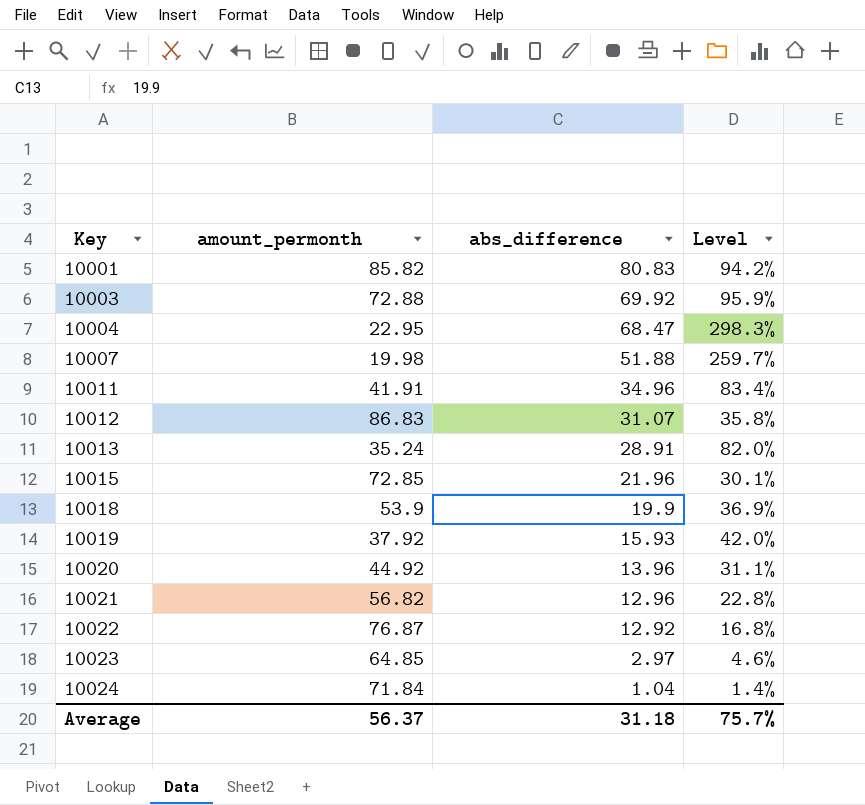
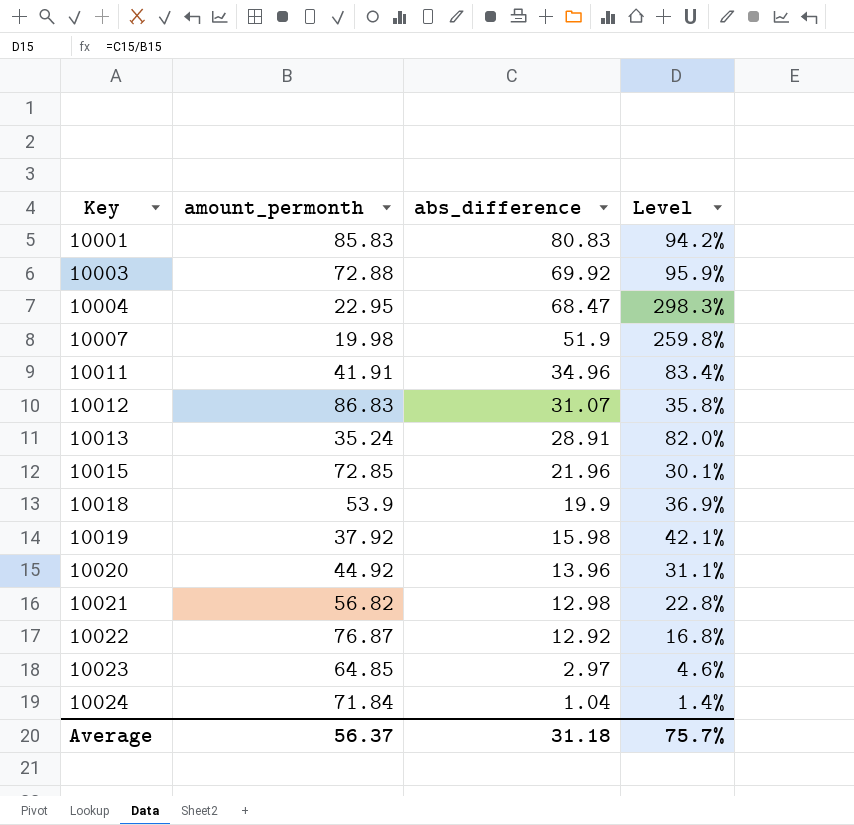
10001 | amount_permonth: 85.82 -> 85.83
10007 | abs_difference: 51.88 -> 51.9
10007 | Level: 259.7% -> 259.8%
10019 | abs_difference: 15.93 -> 15.98
10019 | Level: 42.0% -> 42.1%
10021 | abs_difference: 12.96 -> 12.98

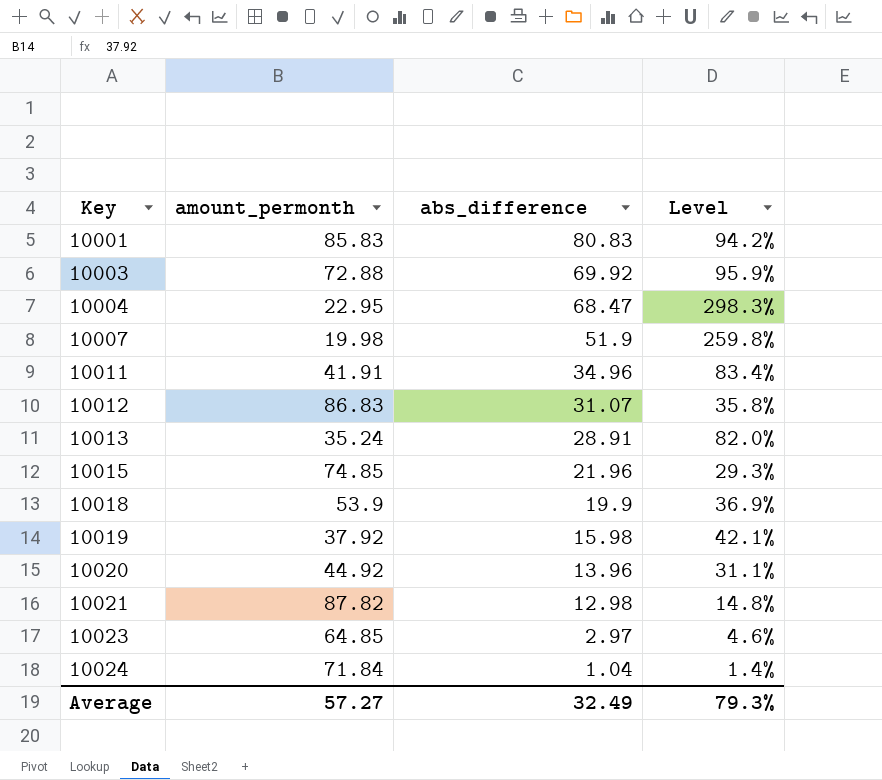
row 10022: 76.87 | 12.92 | 16.8% -> none
10015 | amount_permonth: 72.85 -> 74.85
10015 | Level: 30.1% -> 29.3%
10021 | amount_permonth: 56.82 -> 87.82
10021 | Level: 22.8% -> 14.8%
Average | amount_permonth: 56.37 -> 57.27
Average | abs_difference: 31.18 -> 32.49
Average | Level: 75.7% -> 79.3%

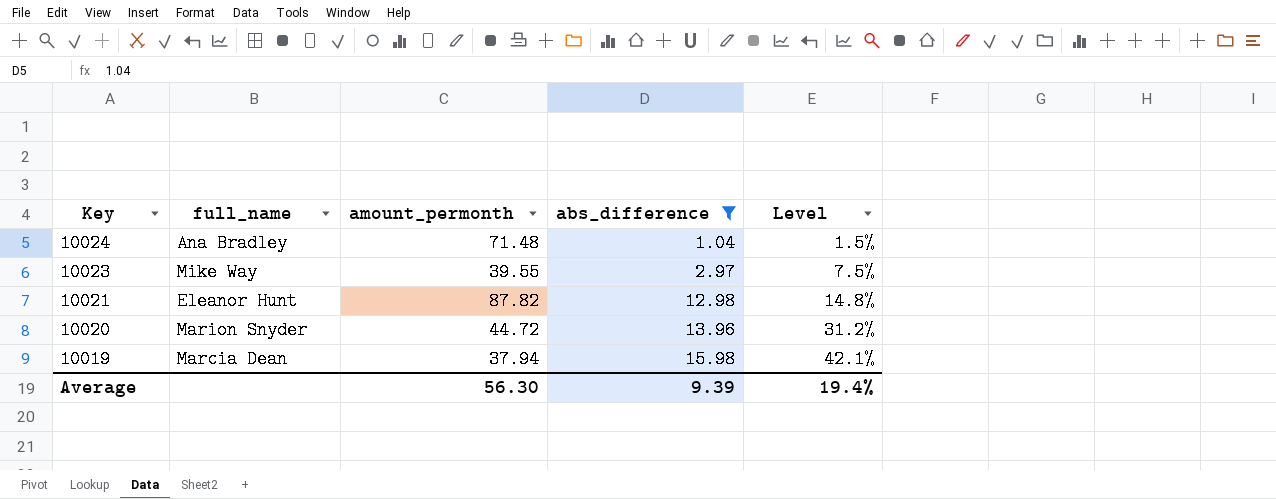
filter: none -> abs_difference <= 15.98
row order: Key ascending -> Key descending
column full_name | position: none -> 2
10024 | amount_permonth: 71.84 -> 71.48
10024 | Level: 1.4% -> 1.5%
10023 | amount_permonth: 64.85 -> 39.55
10023 | Level: 4.6% -> 7.5%
10020 | amount_permonth: 44.92 -> 44.72
10020 | Level: 31.1% -> 31.2%
10019 | amount_permonth: 37.92 -> 37.94
Average | amount_permonth: 57.27 -> 56.30
Average | abs_difference: 32.49 -> 9.39
Average | Level: 79.3% -> 19.4%

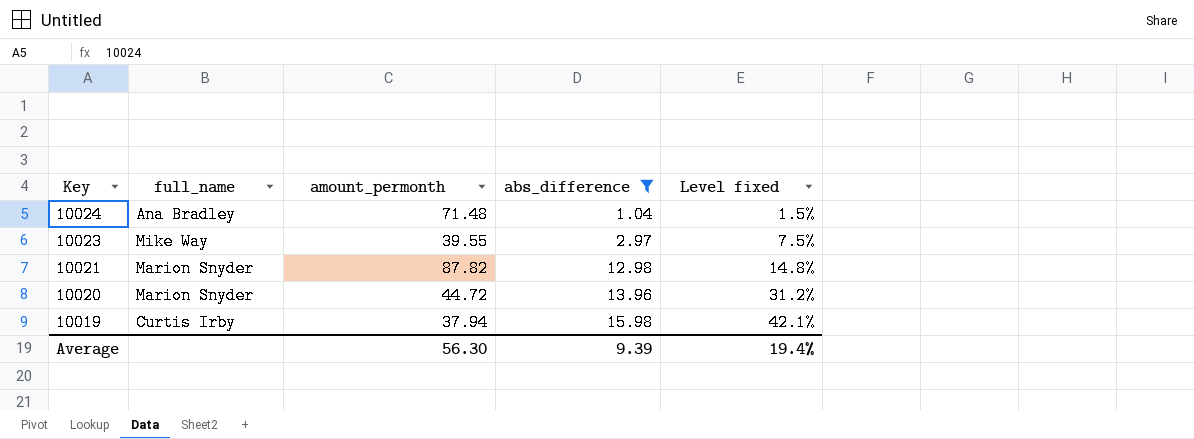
column name: Level -> Level fixed
10021 | full_name: Eleanor Hunt -> Marion Snyder
10019 | full_name: Marcia Dean -> Curtis Irby

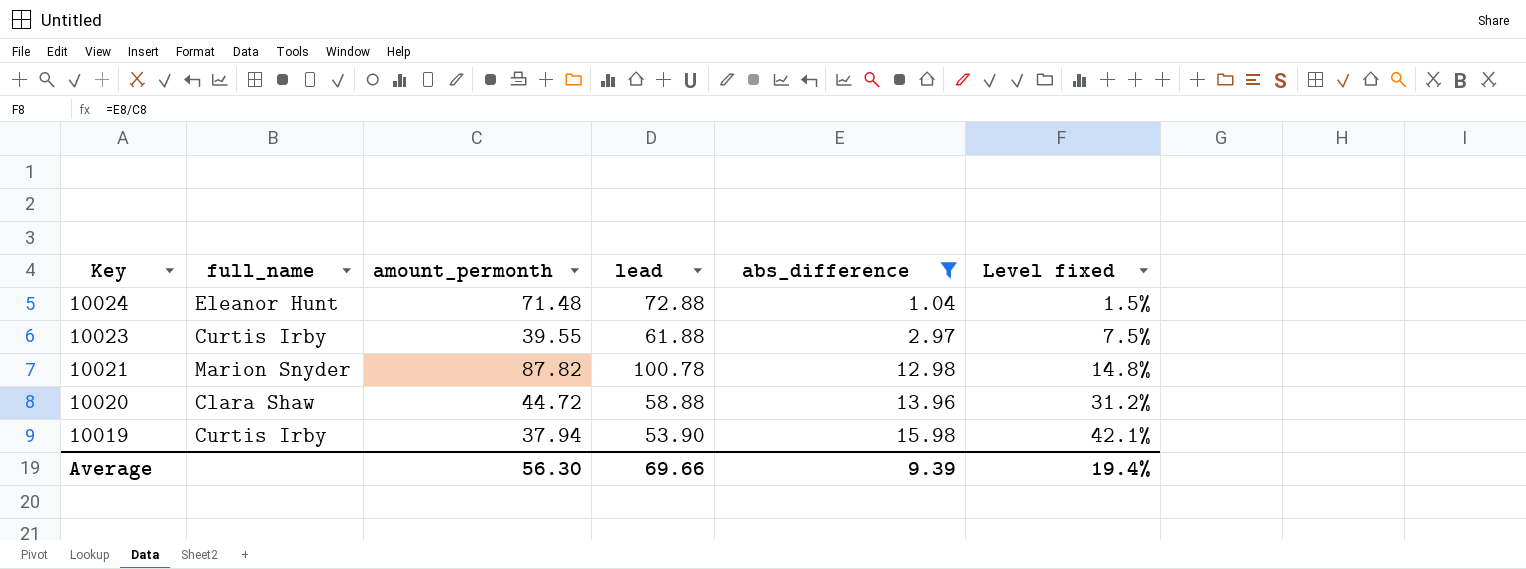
column lead | position: none -> 4
10024 | full_name: Ana Bradley -> Eleanor Hunt
10023 | full_name: Mike Way -> Curtis Irby
10020 | full_name: Marion Snyder -> Clara Shaw

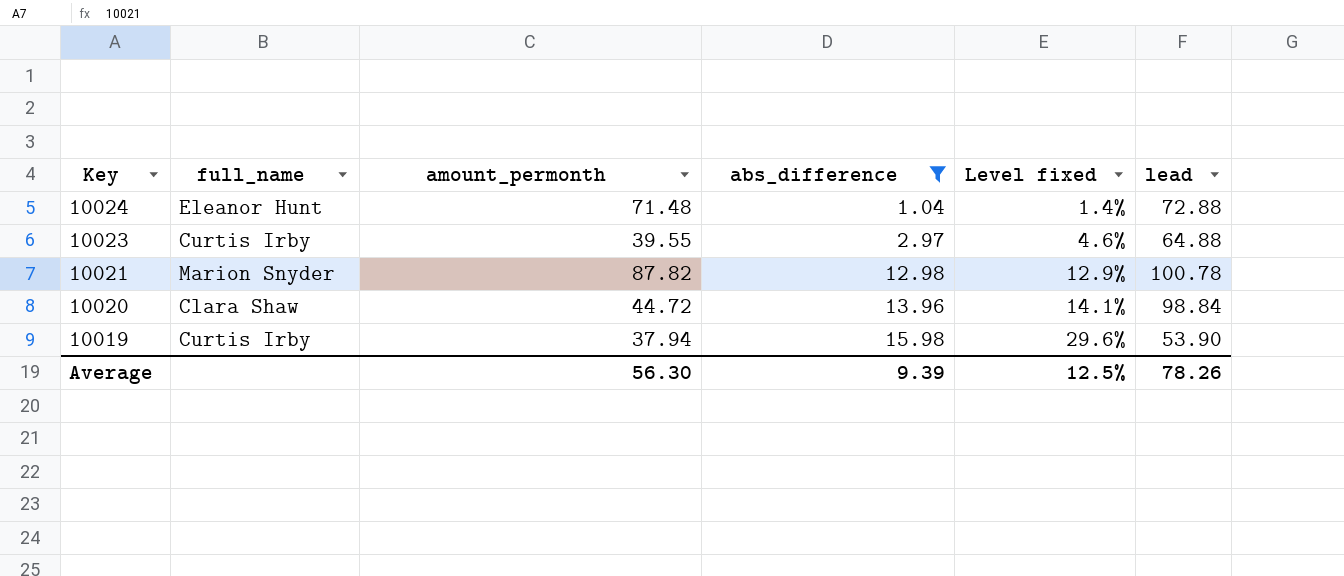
column Level fixed | formula: [abs_difference] / [amount_permonth] -> [abs_difference] / [lead]
column lead | position: 4 -> 6
10023 | lead: 61.88 -> 64.88
10020 | lead: 58.88 -> 98.84
Average | Level fixed: 19.4% -> 12.5%
Average | lead: 69.66 -> 78.26

